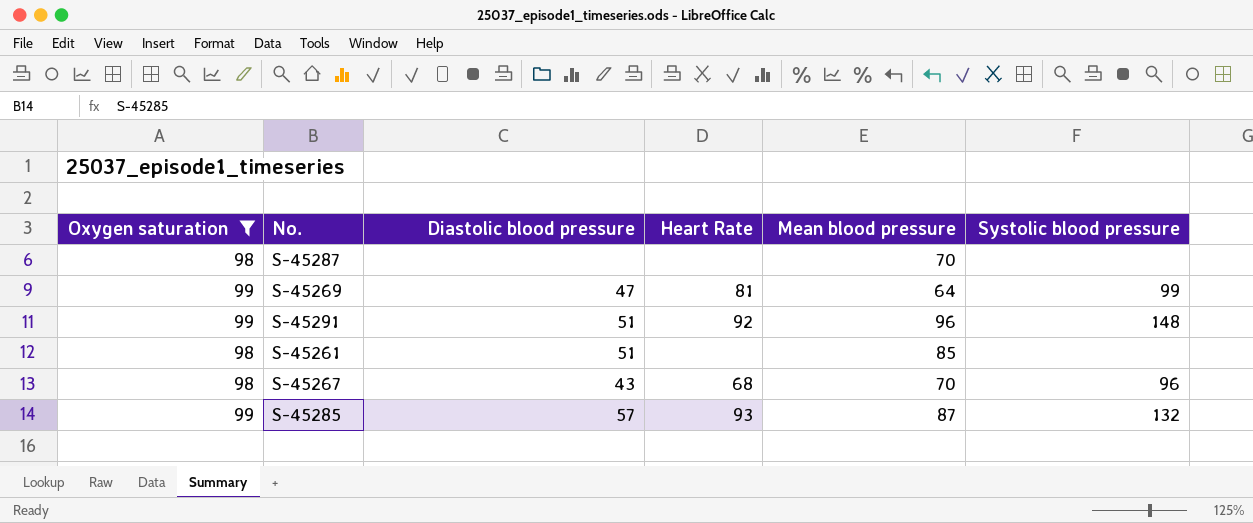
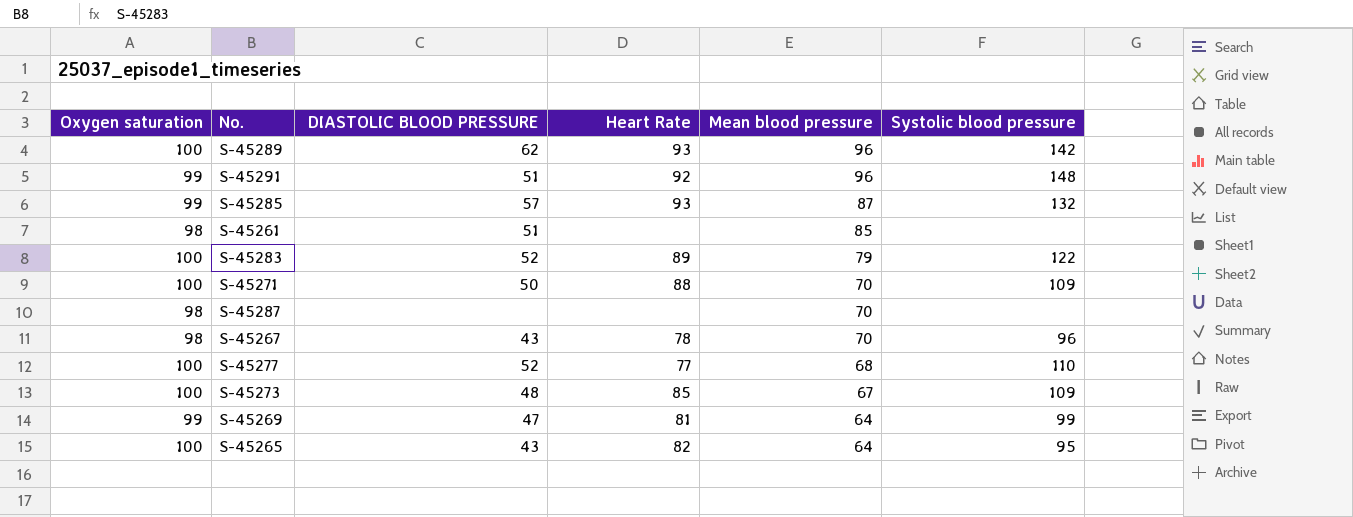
filter: Oxygen saturation != 100 -> none
row order: none -> Mean blood pressure descending
column name: Diastolic blood pressure -> DIASTOLIC BLOOD PRESSURE
S-45267 | Heart Rate: 68 -> 78

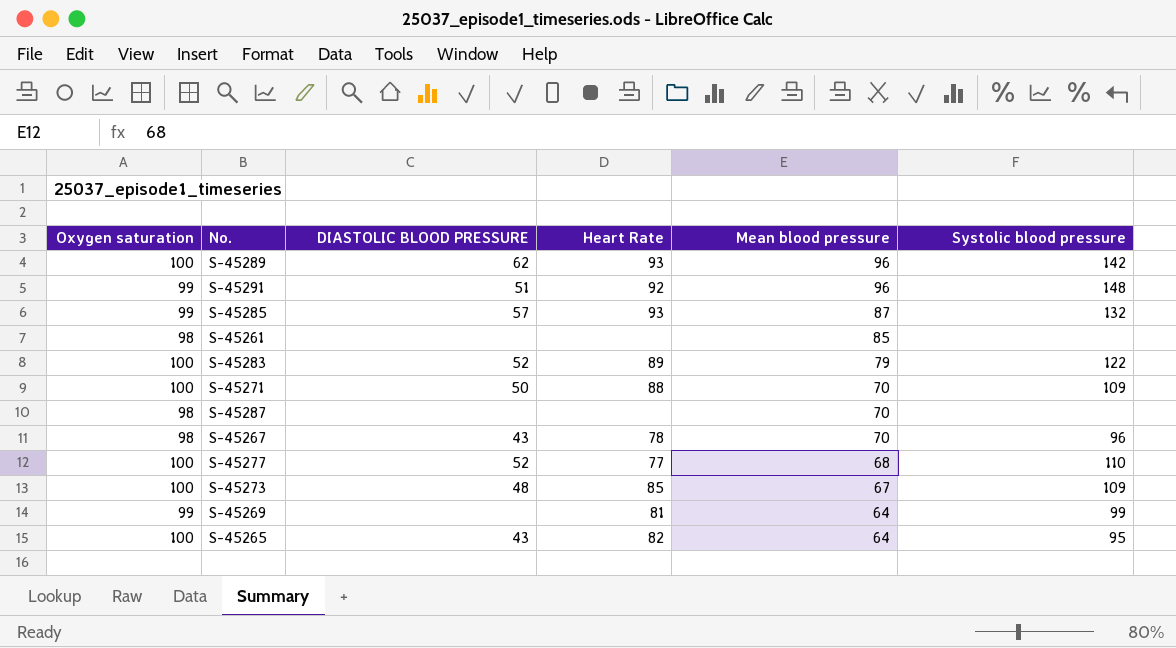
S-45261 | DIASTOLIC BLOOD PRESSURE: 51 -> none
S-45269 | DIASTOLIC BLOOD PRESSURE: 47 -> none

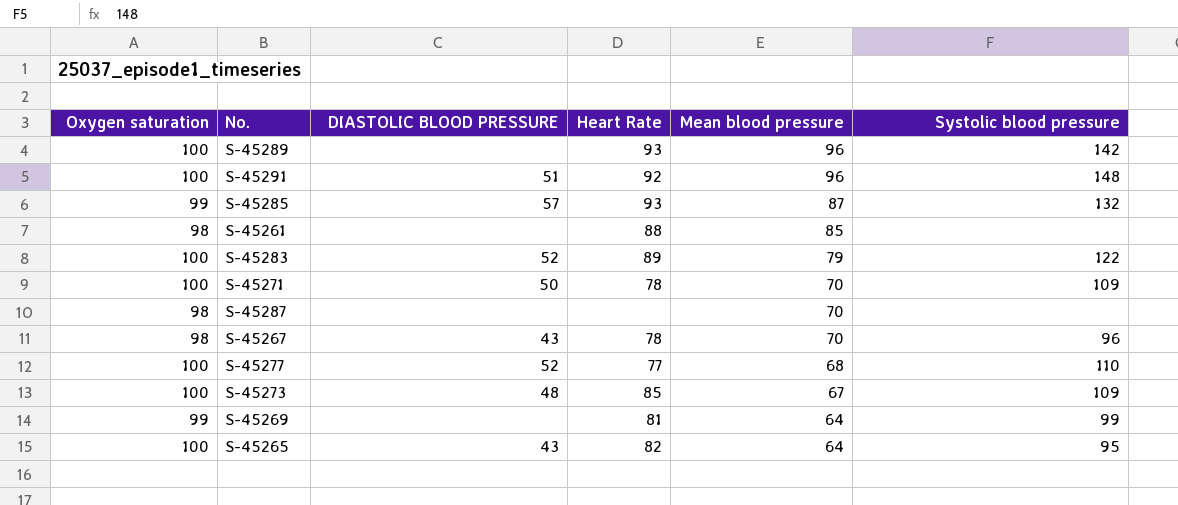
S-45289 | DIASTOLIC BLOOD PRESSURE: 62 -> none
S-45291 | Oxygen saturation: 99 -> 100
S-45261 | Heart Rate: none -> 88
S-45271 | Heart Rate: 88 -> 78

